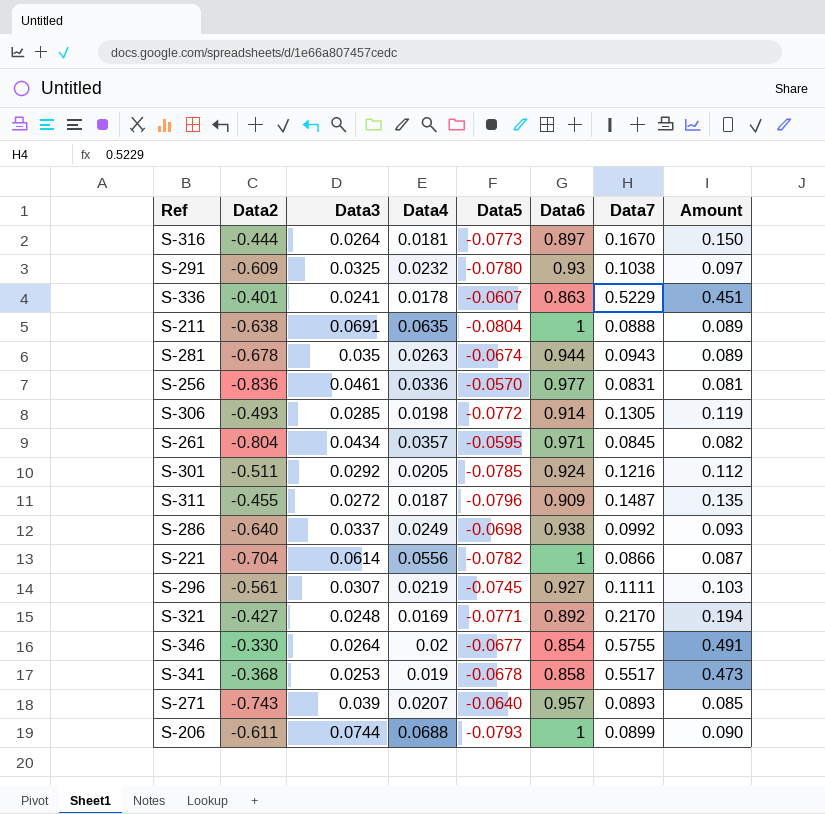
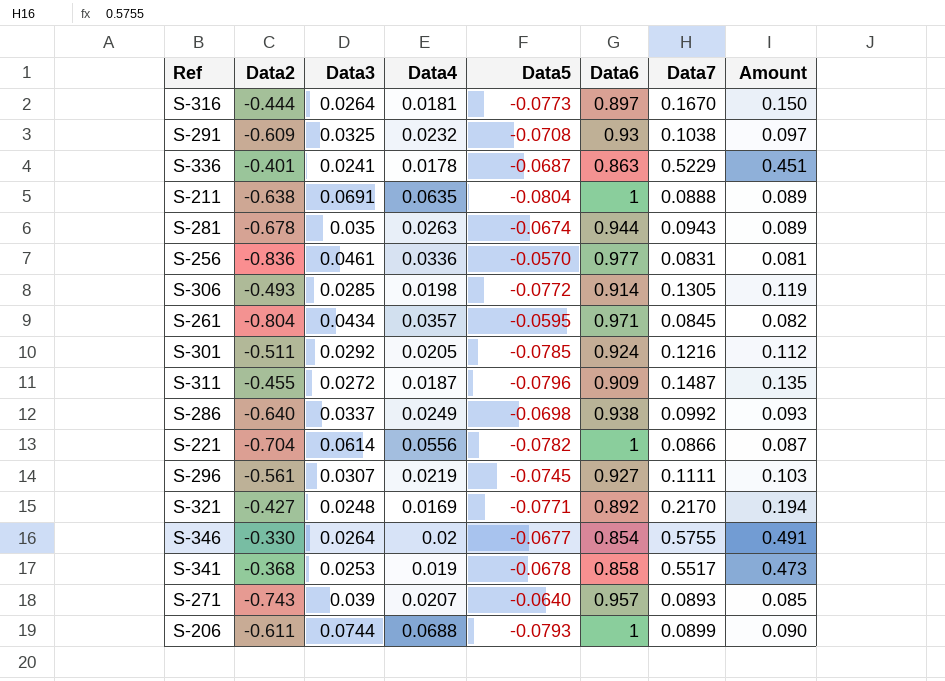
S-291 | Data5: -0.0780 -> -0.0708
S-336 | Data5: -0.0607 -> -0.0687

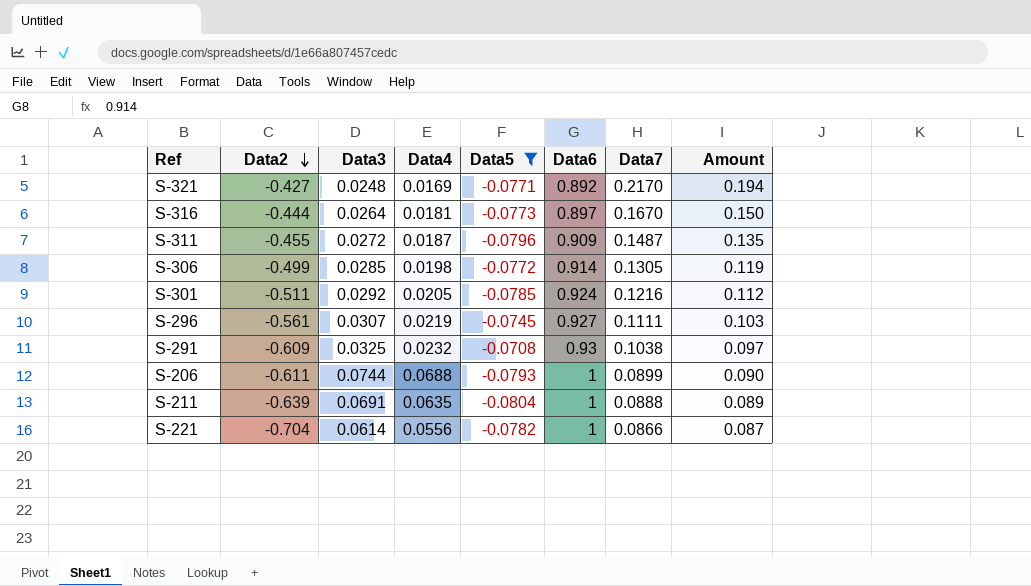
filter: none -> Data5 <= -0.0708
row order: none -> Data2 descending
S-306 | Data2: -0.493 -> -0.499
S-211 | Data2: -0.638 -> -0.639

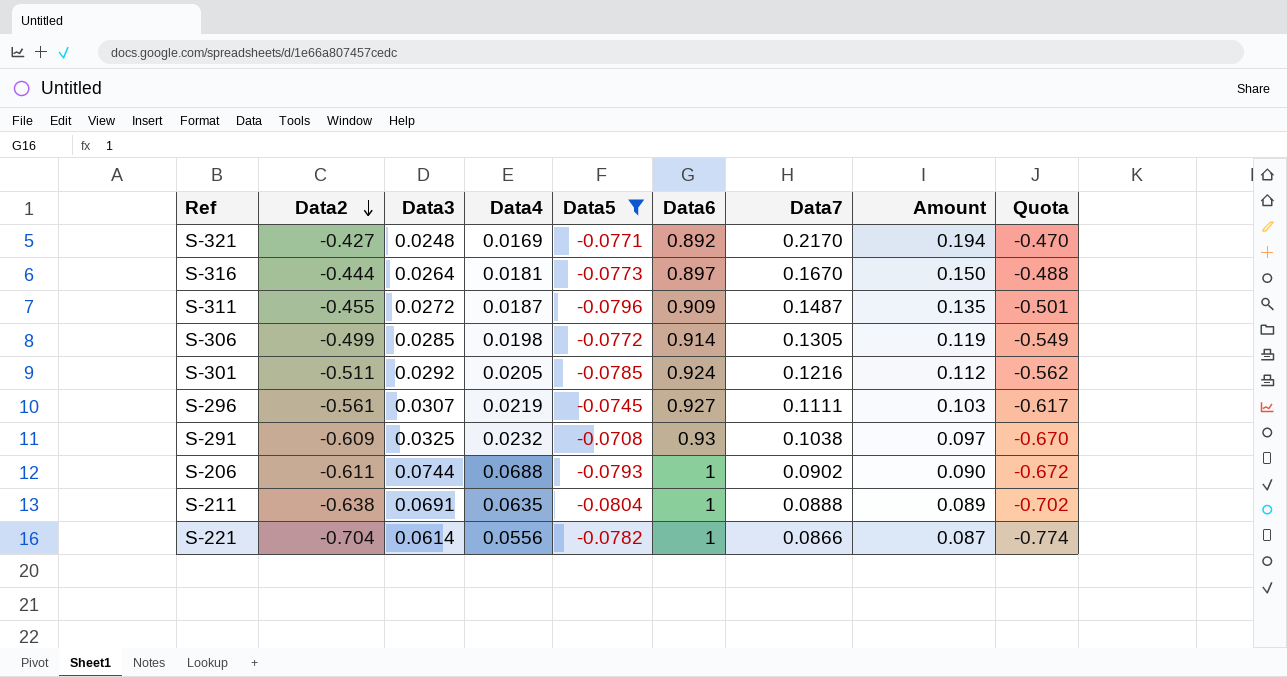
column Quota | formula: none -> [Data2] * 1.1
S-206 | Data7: 0.0899 -> 0.0902
S-211 | Data2: -0.639 -> -0.638

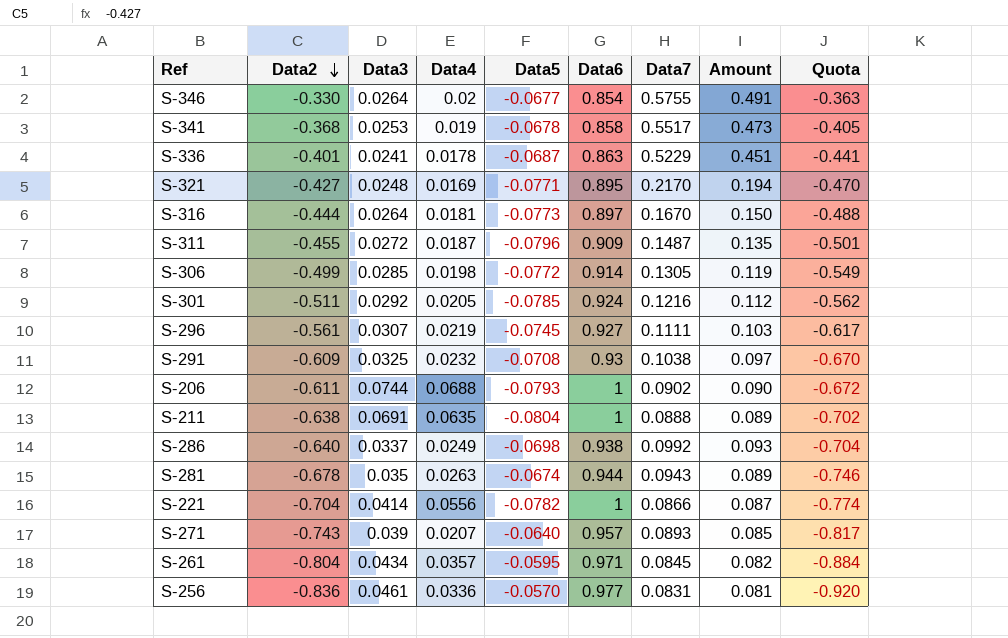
filter: Data5 <= -0.0708 -> none
S-321 | Data6: 0.892 -> 0.895
S-221 | Data3: 0.0614 -> 0.0414

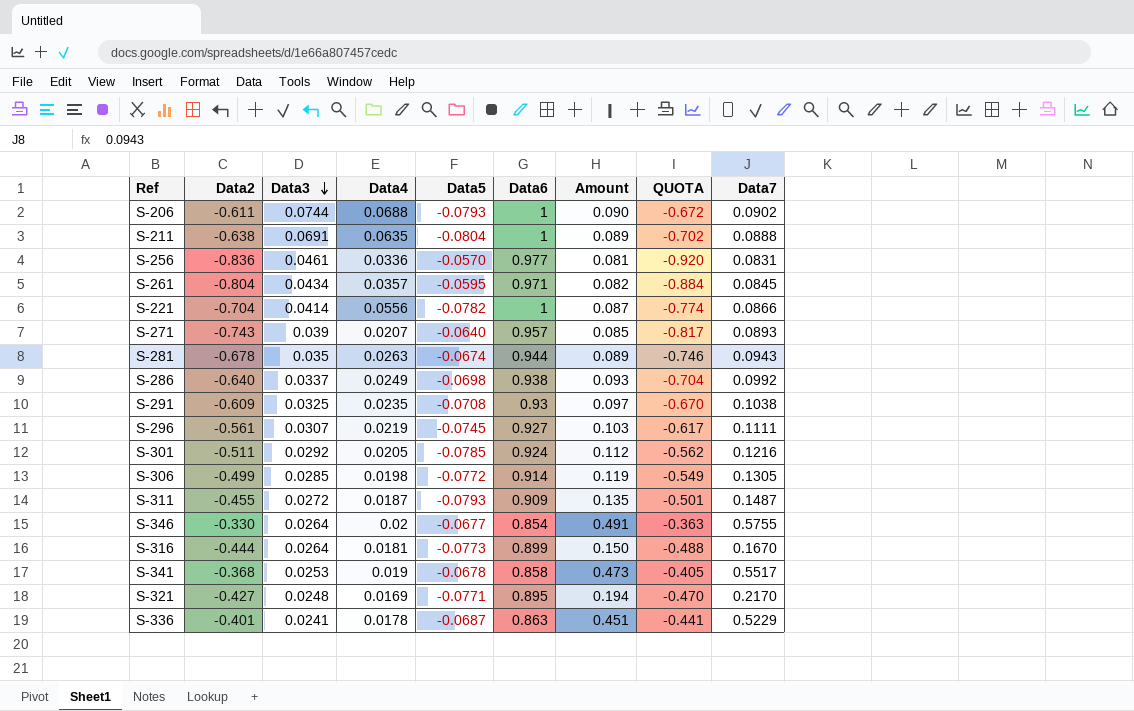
row order: Data2 descending -> Data3 descending
column name: Quota -> QUOTA
column Data7 | position: 7 -> 9
S-291 | Data4: 0.0232 -> 0.0235
S-311 | Data5: -0.0796 -> -0.0793
S-316 | Data6: 0.897 -> 0.899

